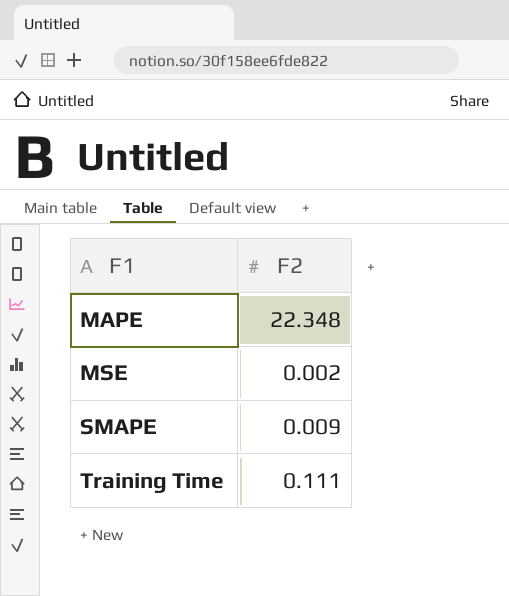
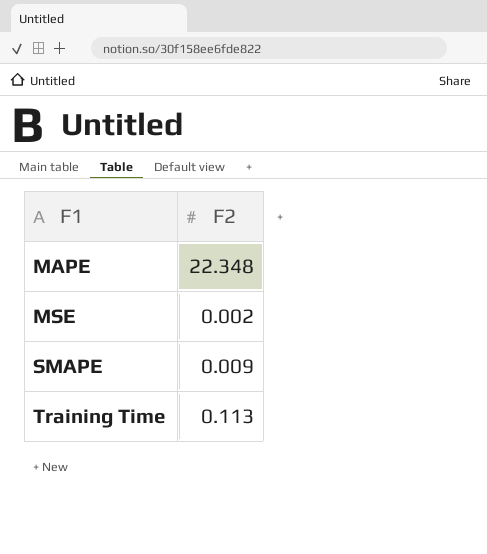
Training Time | F2: 0.111 -> 0.113

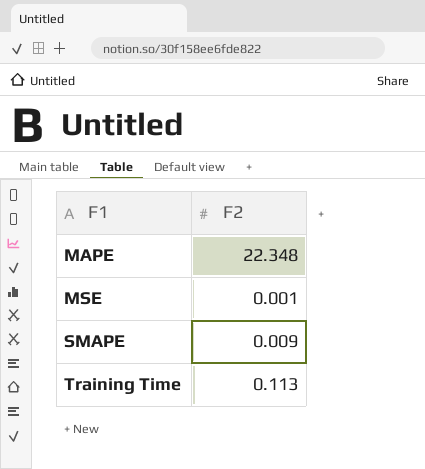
MSE | F2: 0.002 -> 0.001

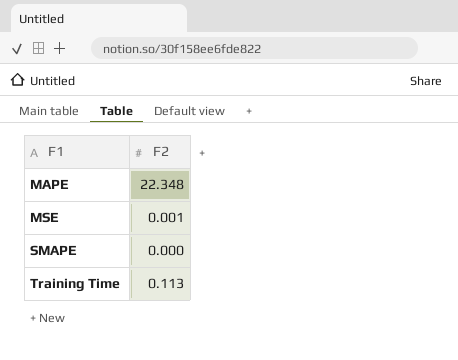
SMAPE | F2: 0.009 -> 0.000

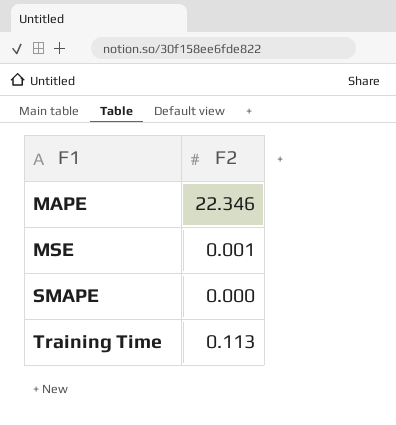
MAPE | F2: 22.348 -> 22.346

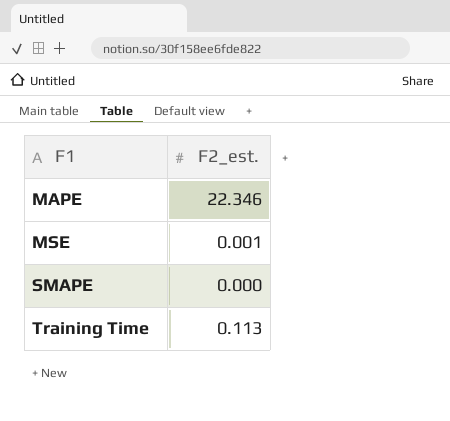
column name: F2 -> F2_est.

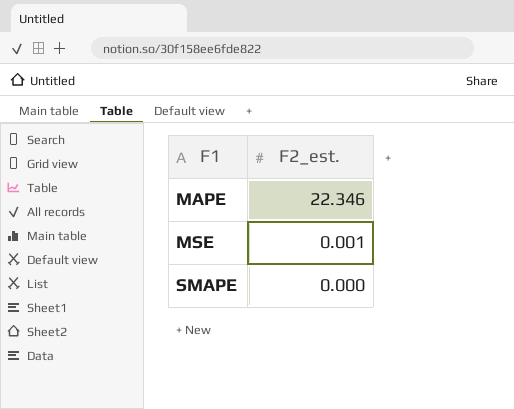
row Training Time: 0.113 -> none

